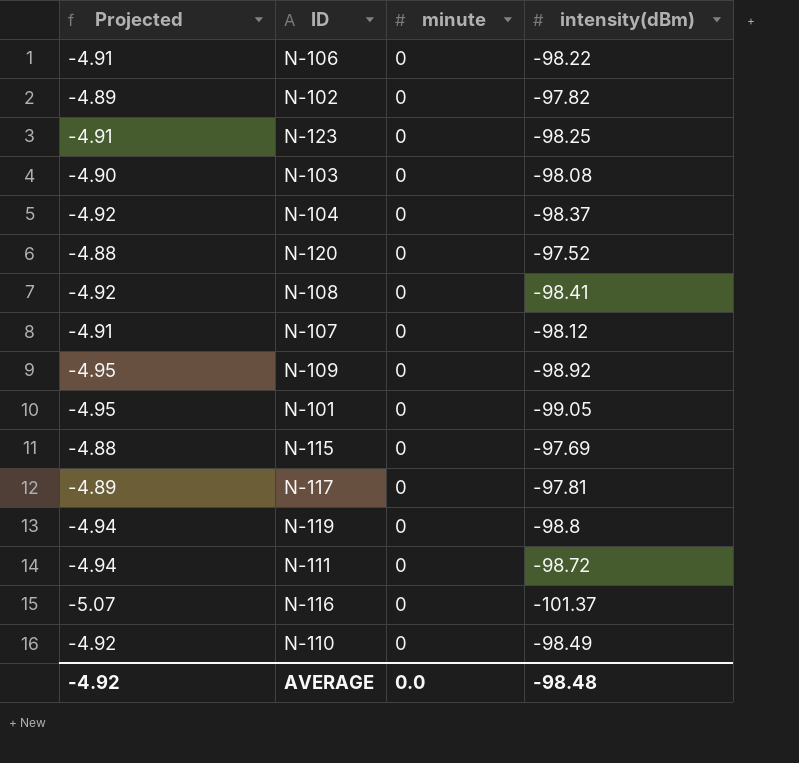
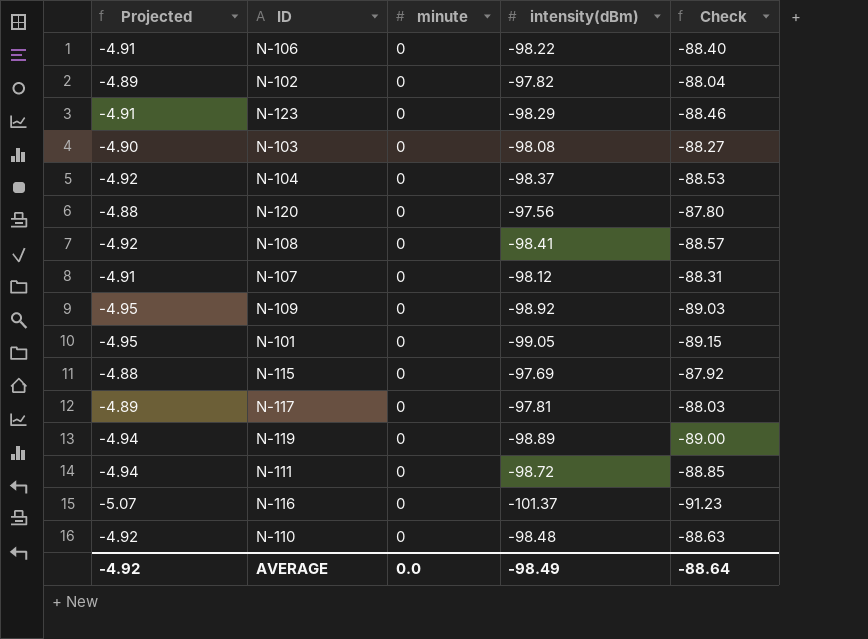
column Check | formula: none -> [intensity(dBm)] * 0.9
N-123 | intensity(dBm): -98.25 -> -98.29
N-120 | intensity(dBm): -97.52 -> -97.56
N-119 | intensity(dBm): -98.8 -> -98.89
N-110 | intensity(dBm): -98.49 -> -98.48
AVERAGE | intensity(dBm): -98.48 -> -98.49

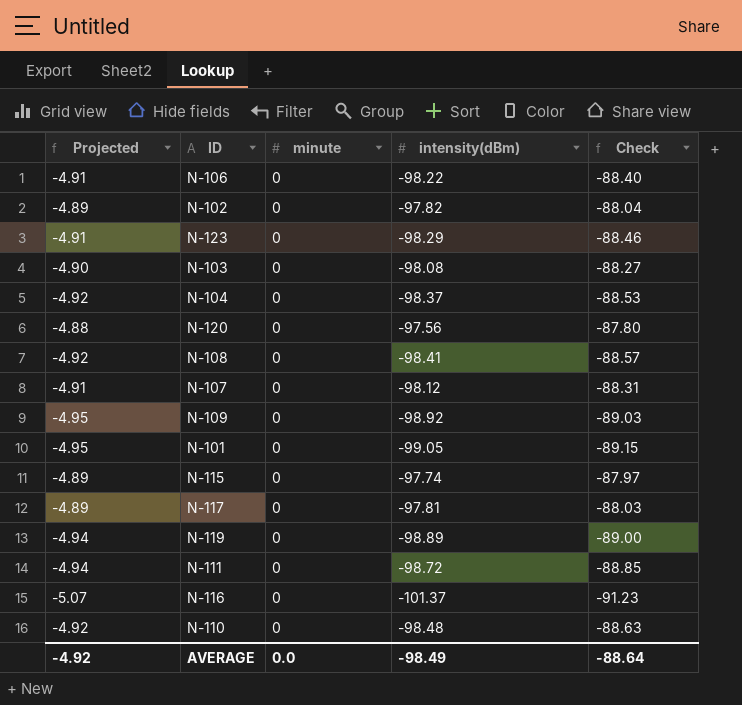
N-115 | Projected: -4.88 -> -4.89
N-115 | intensity(dBm): -97.69 -> -97.74
N-115 | Check: -87.92 -> -87.97

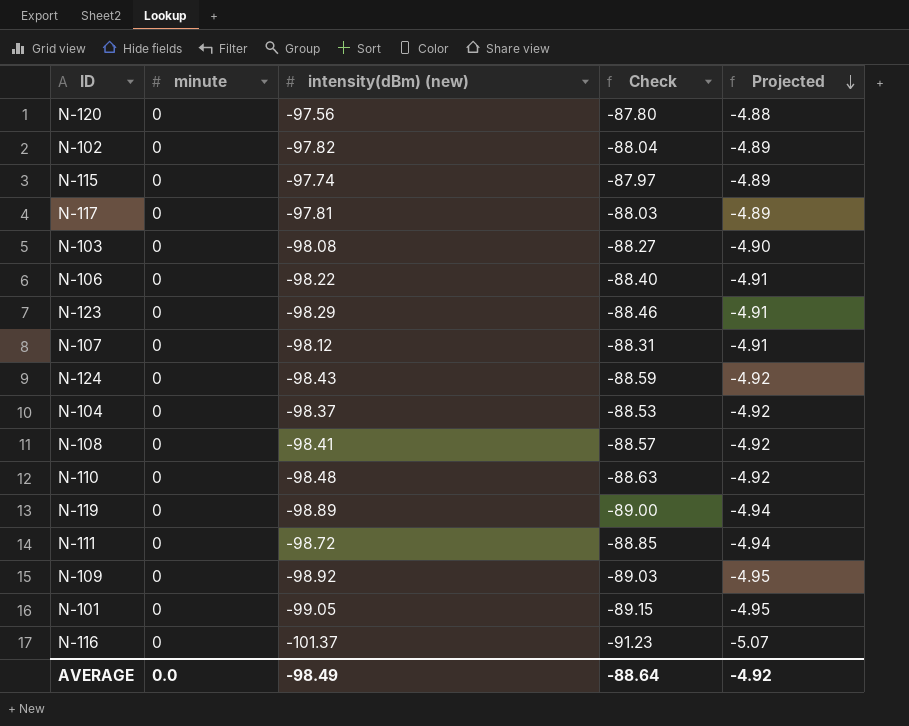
row order: none -> Projected descending
column name: intensity(dBm) -> intensity(dBm) (new)
column Projected | position: 1 -> 5
row N-124: none -> 0 | -98.43 | -88.59 | -4.92

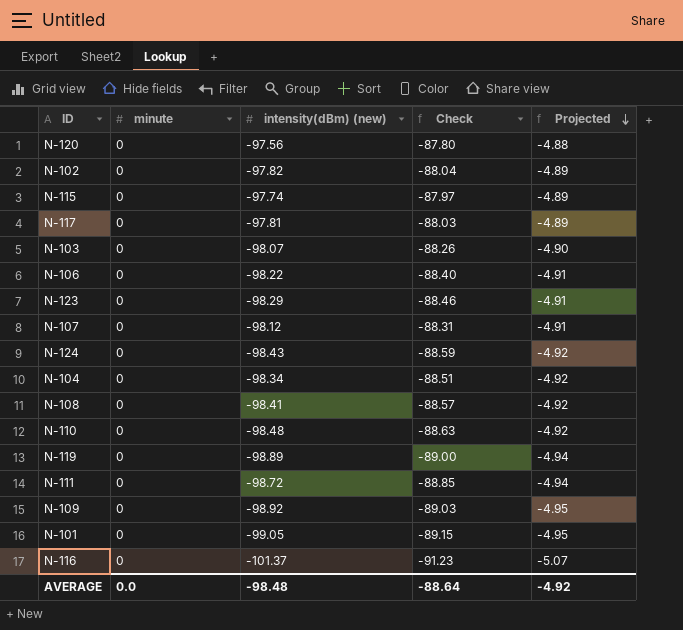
N-103 | intensity(dBm) (new): -98.08 -> -98.07
N-103 | Check: -88.27 -> -88.26
N-104 | intensity(dBm) (new): -98.37 -> -98.34
N-104 | Check: -88.53 -> -88.51
AVERAGE | intensity(dBm) (new): -98.49 -> -98.48

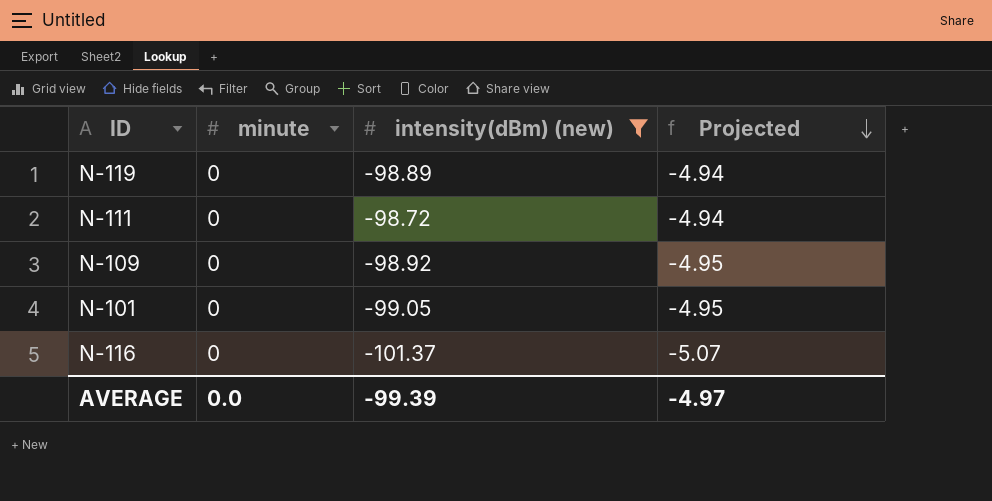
filter: none -> intensity(dBm) (new) <= -98.72
column Check | formula: [intensity(dBm) (new)] * 0.9 -> none
AVERAGE | intensity(dBm) (new): -98.48 -> -99.39
AVERAGE | Projected: -4.92 -> -4.97

